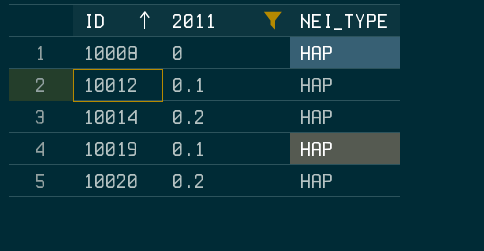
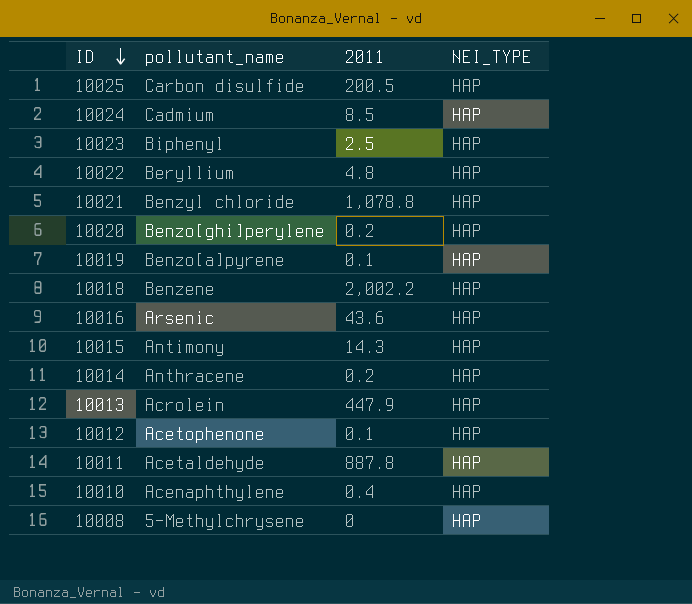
filter: 2011 <= 0.2 -> none
row order: ID ascending -> ID descending
column pollutant_name | position: none -> 2

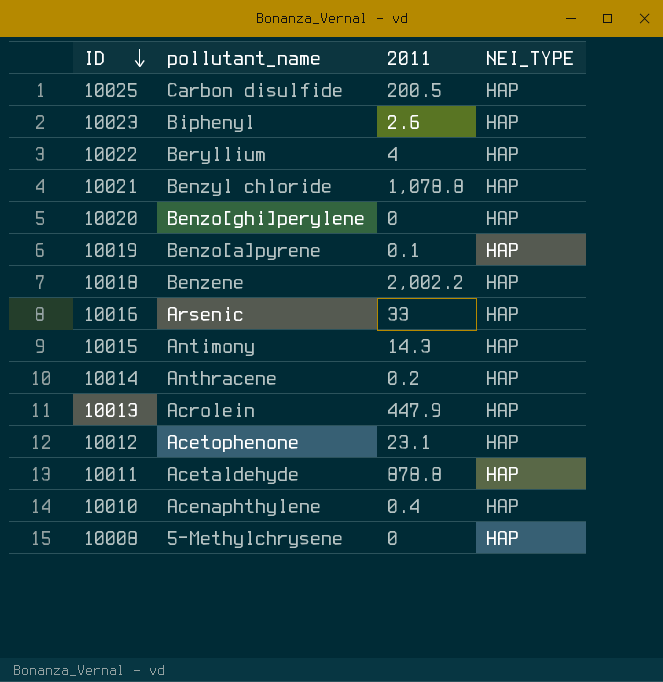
row 10024: Cadmium | 8.5 | HAP -> none
10023 | 2011: 2.5 -> 2.6
10022 | 2011: 4.8 -> 4
10020 | 2011: 0.2 -> 0
10016 | 2011: 43.6 -> 33
10012 | 2011: 0.1 -> 23.1
10011 | 2011: 887.8 -> 878.8

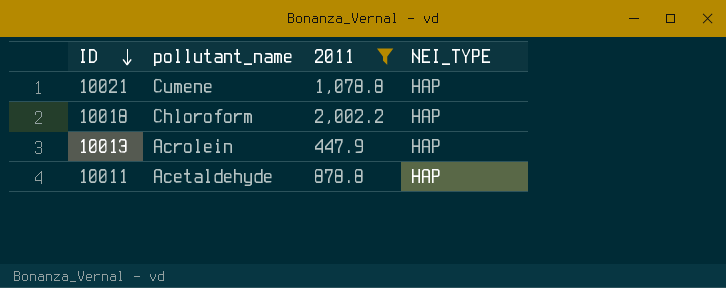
filter: none -> 2011 >= 447.9
10021 | pollutant_name: Benzyl chloride -> Cumene
10018 | pollutant_name: Benzene -> Chloroform

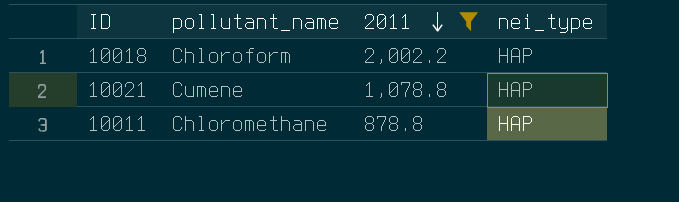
row order: ID descending -> 2011 descending
column name: NEI_TYPE -> nei_type
row 10013: Acrolein | 447.9 | HAP -> none
10011 | pollutant_name: Acetaldehyde -> Chloromethane

